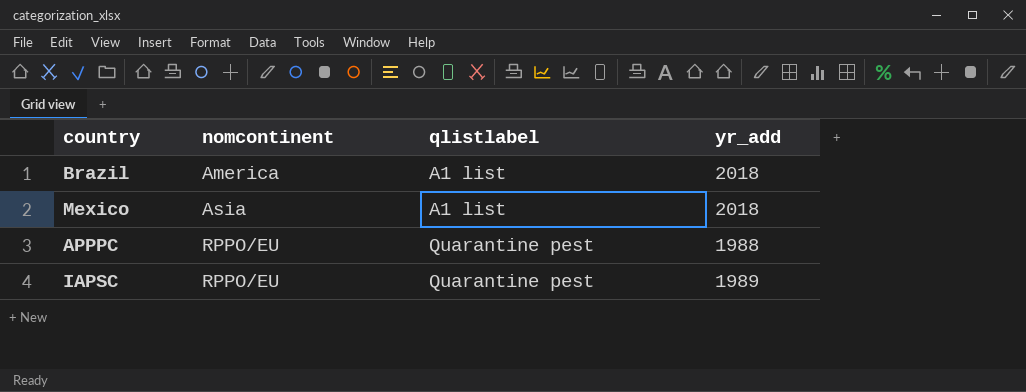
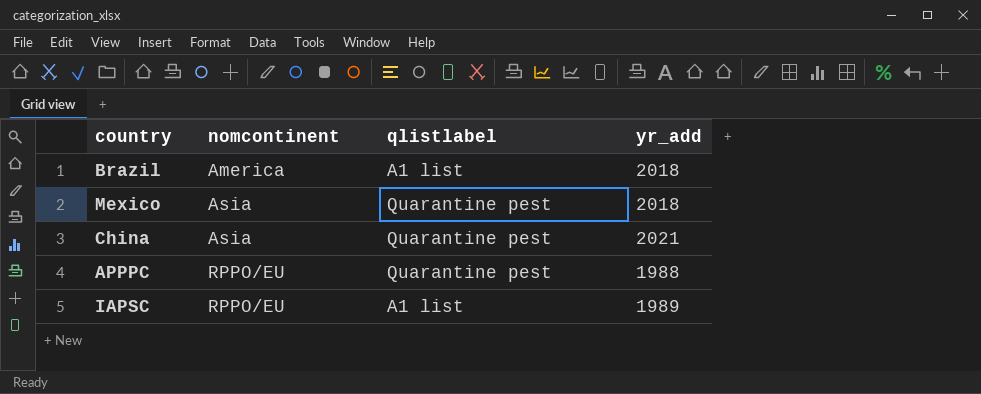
Mexico | qlistlabel: A1 list -> Quarantine pest
row China: none -> Asia | Quarantine pest | 2021
IAPSC | qlistlabel: Quarantine pest -> A1 list

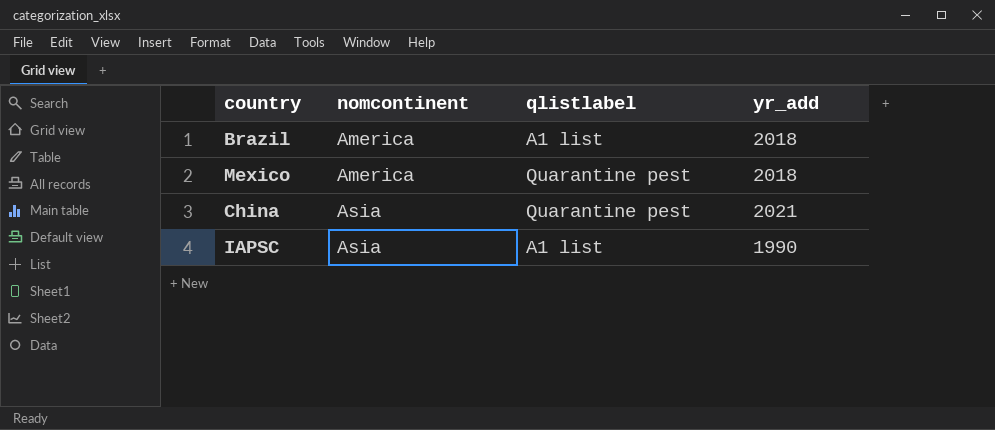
row APPPC: RPPO/EU | Quarantine pest | 1988 -> none
Mexico | nomcontinent: Asia -> America
IAPSC | nomcontinent: RPPO/EU -> Asia
IAPSC | yr_add: 1989 -> 1990

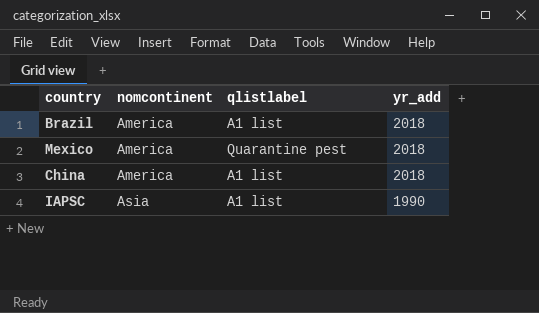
China | nomcontinent: Asia -> America
China | qlistlabel: Quarantine pest -> A1 list
China | yr_add: 2021 -> 2018

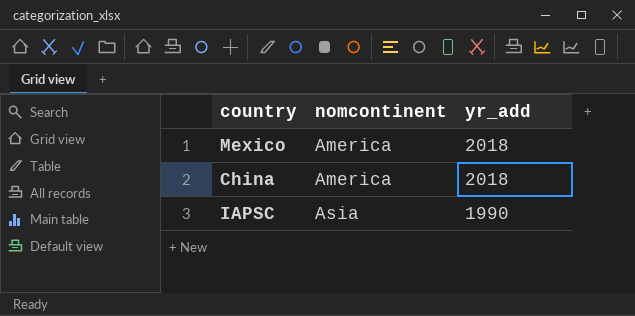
column qlistlabel | position: 3 -> none
row Brazil: America | A1 list | 2018 -> none

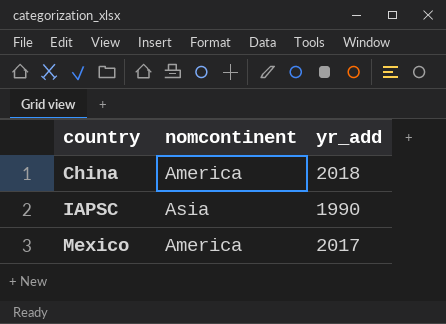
row order: nomcontinent ascending -> country ascending
Mexico | yr_add: 2018 -> 2017

